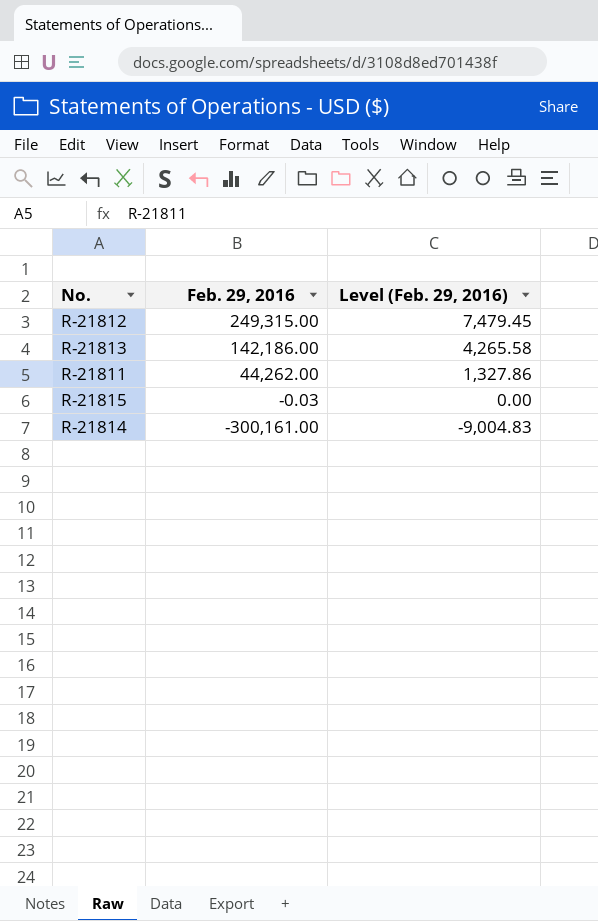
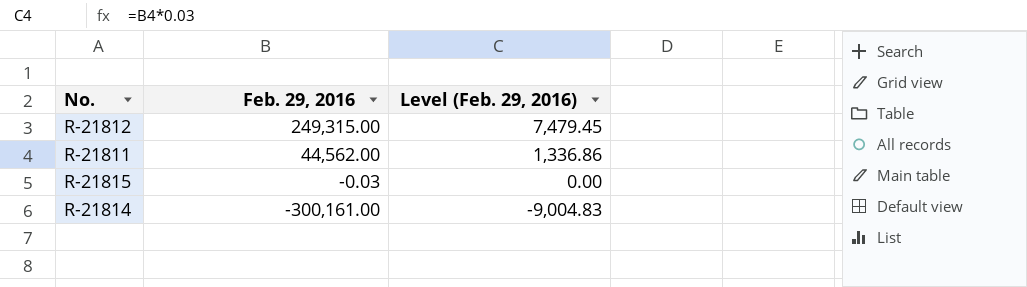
row R-21813: 142,186.00 | 4,265.58 -> none
R-21811 | Feb. 29, 2016: 44,262.00 -> 44,562.00
R-21811 | Level (Feb. 29, 2016): 1,327.86 -> 1,336.86

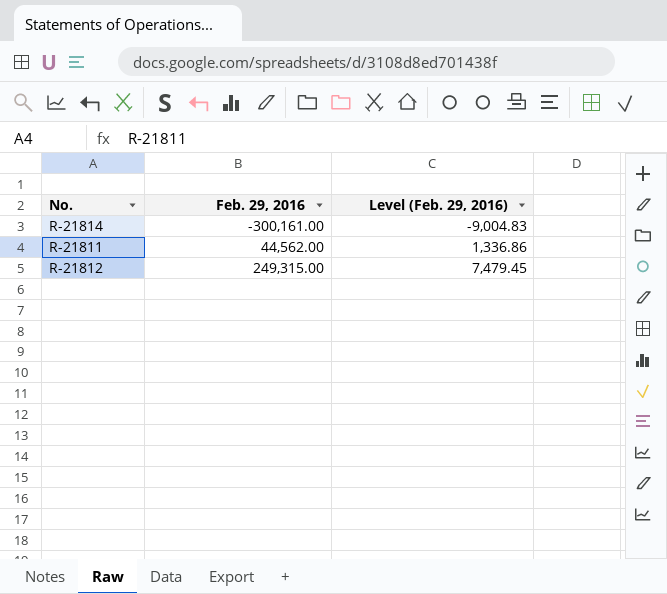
row order: Feb. 29, 2016 descending -> Feb. 29, 2016 ascending
row R-21815: -0.03 | 0.00 -> none

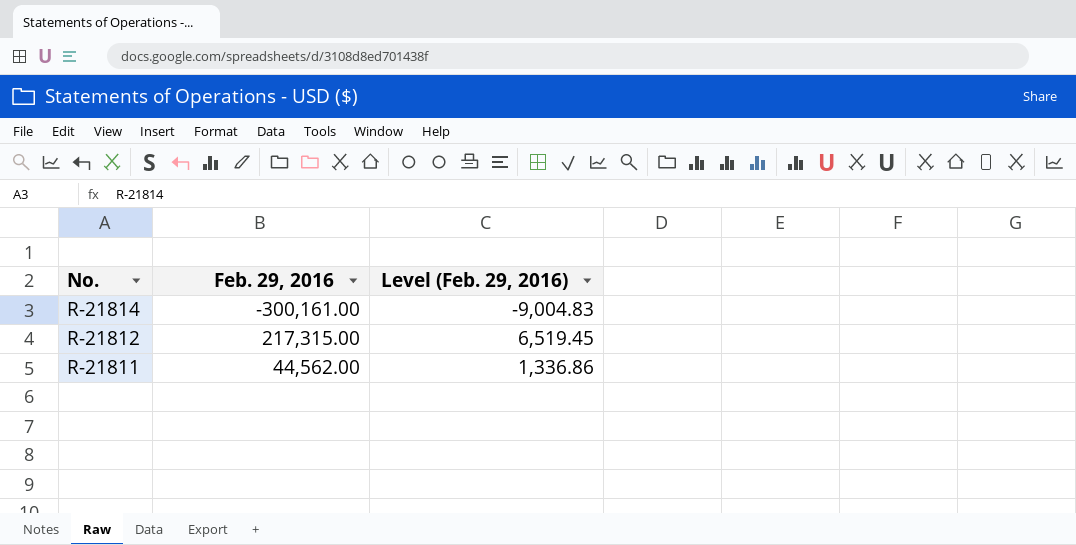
row order: Feb. 29, 2016 ascending -> No. descending
R-21812 | Feb. 29, 2016: 249,315.00 -> 217,315.00
R-21812 | Level (Feb. 29, 2016): 7,479.45 -> 6,519.45

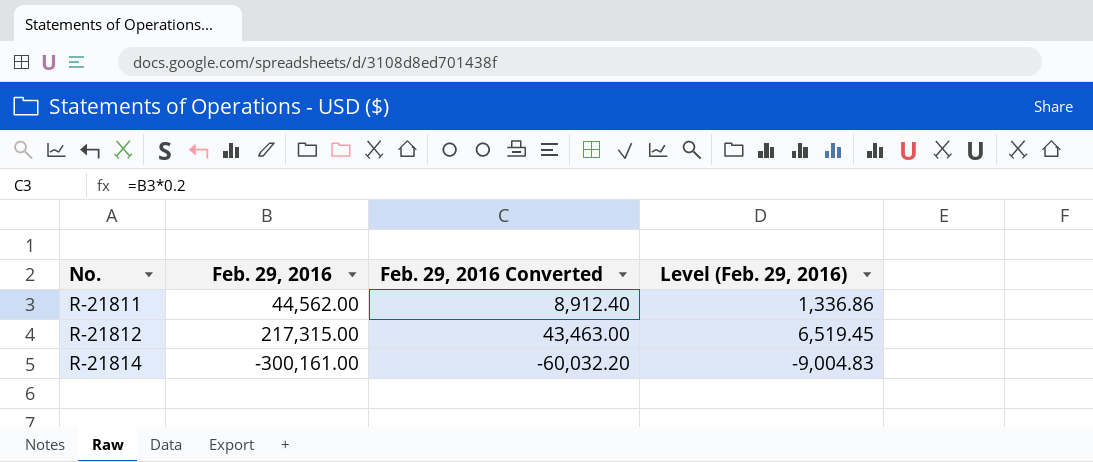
row order: No. descending -> No. ascending
column Feb. 29, 2016 Converted | formula: none -> [Feb. 29, 2016] * 0.2

